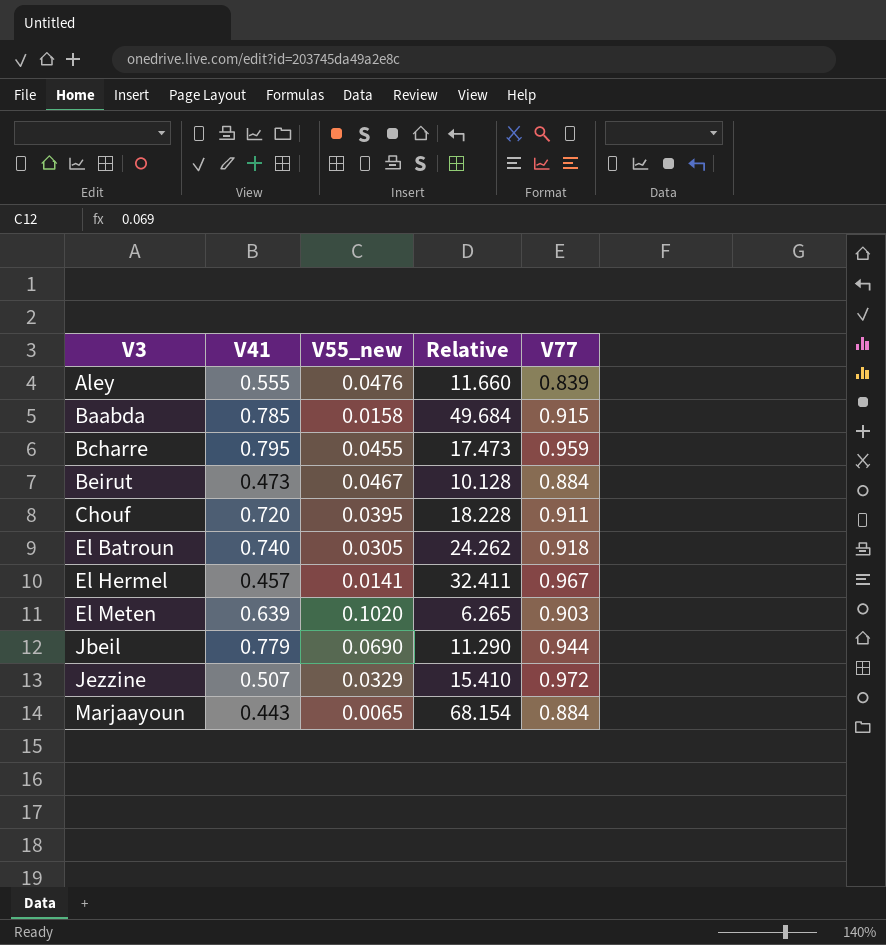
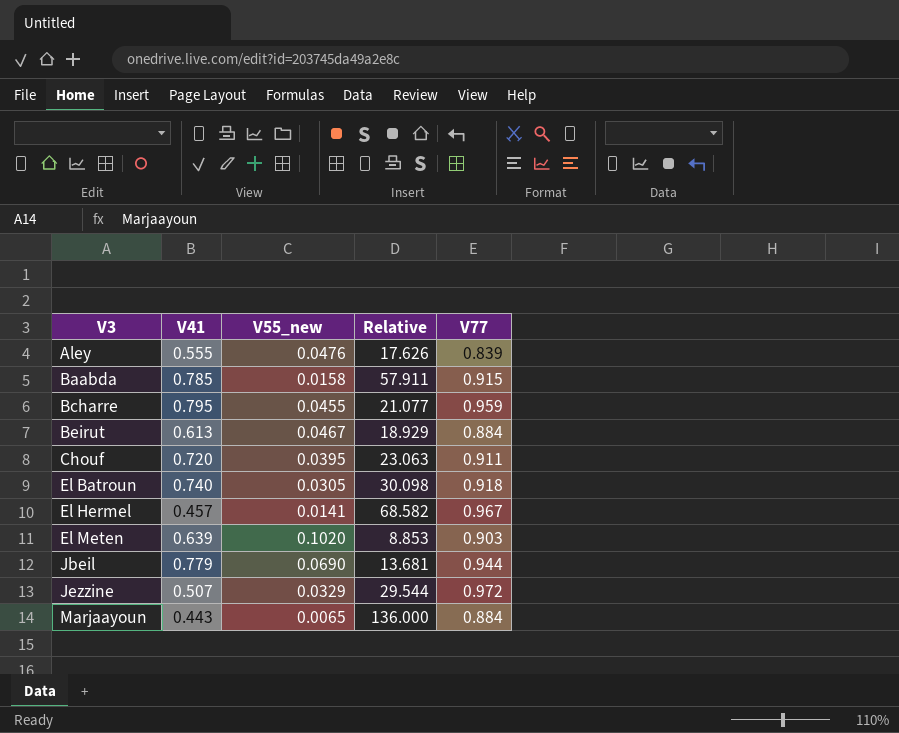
column Relative | formula: [V41] / [V55_new] -> [V77] / [V55_new]
Beirut | V41: 0.473 -> 0.613

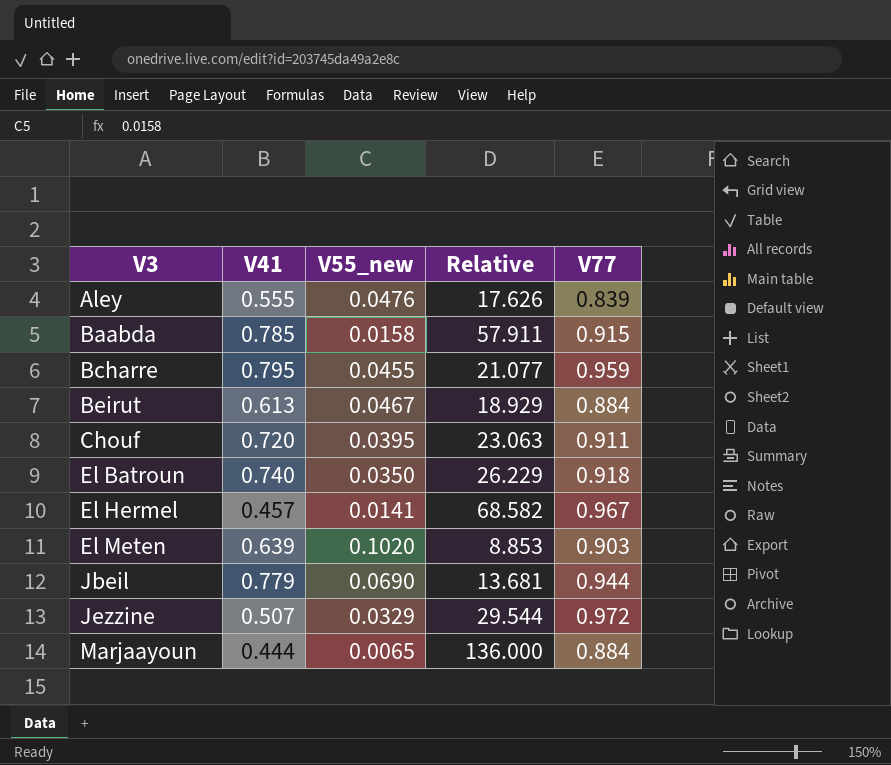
El Batroun | V55_new: 0.0305 -> 0.0350
El Batroun | Relative: 30.098 -> 26.229
Marjaayoun | V41: 0.443 -> 0.444

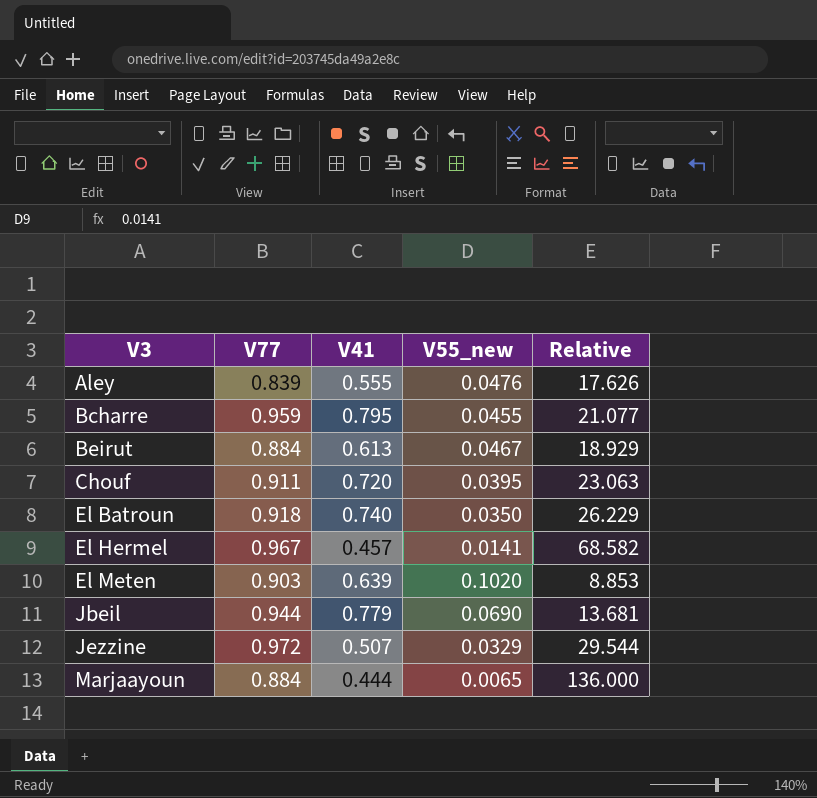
column V77 | position: 5 -> 2
row Baabda: 0.785 | 0.0158 | 57.911 | 0.915 -> none

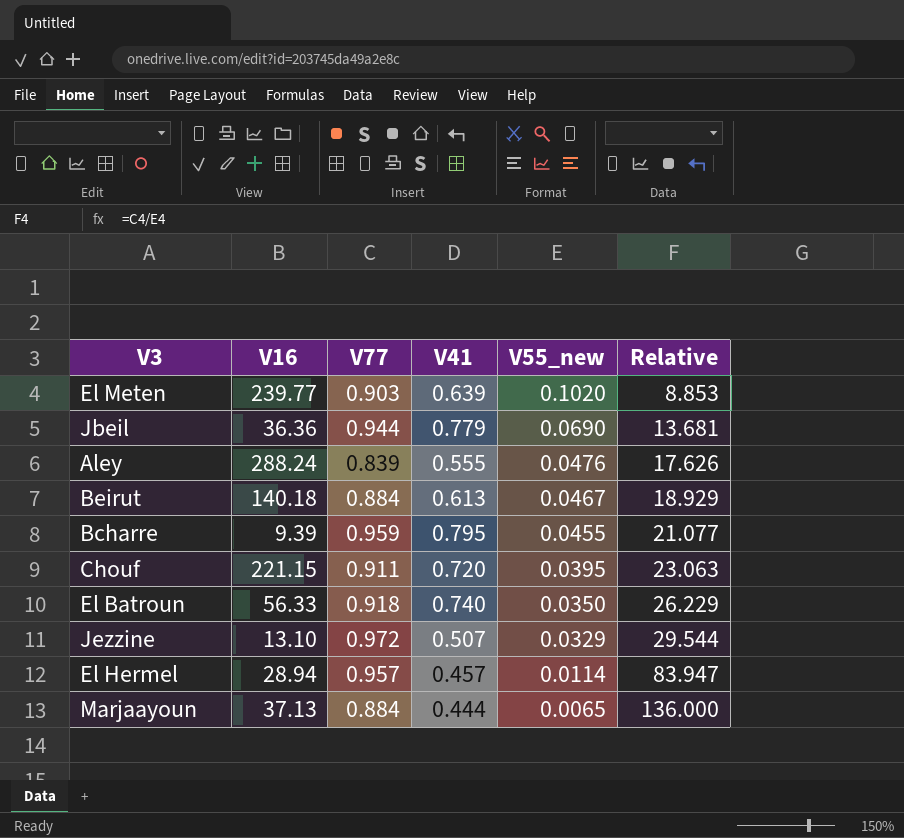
row order: V3 ascending -> V55_new descending
column V16 | position: none -> 2
El Hermel | V77: 0.967 -> 0.957
El Hermel | V55_new: 0.0141 -> 0.0114
El Hermel | Relative: 68.582 -> 83.947

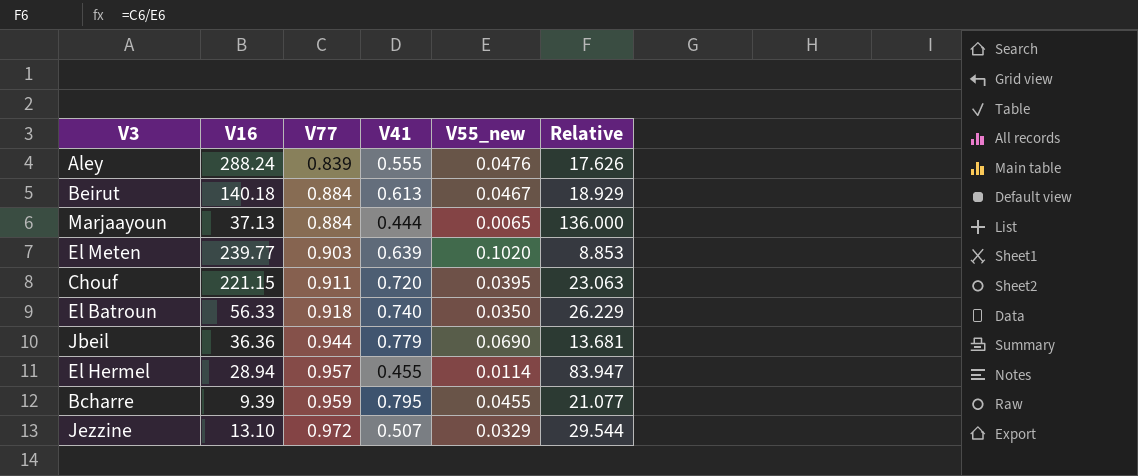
row order: V55_new descending -> V77 ascending
El Hermel | V41: 0.457 -> 0.455

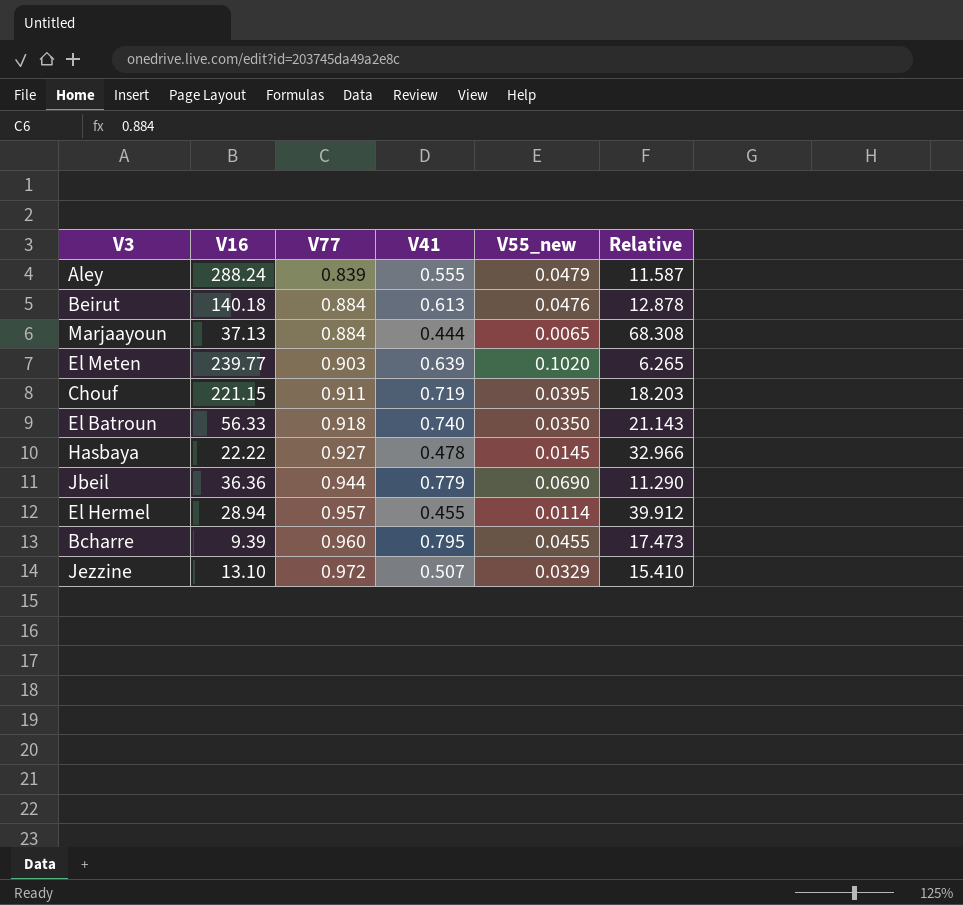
column Relative | formula: [V77] / [V55_new] -> [V41] / [V55_new]
Aley | V55_new: 0.0476 -> 0.0479
Beirut | V55_new: 0.0467 -> 0.0476
Chouf | V41: 0.720 -> 0.719
row Hasbaya: none -> 22.22 | 0.927 | 0.478 | 0.0145 | 32.966
Bcharre | V77: 0.959 -> 0.960

